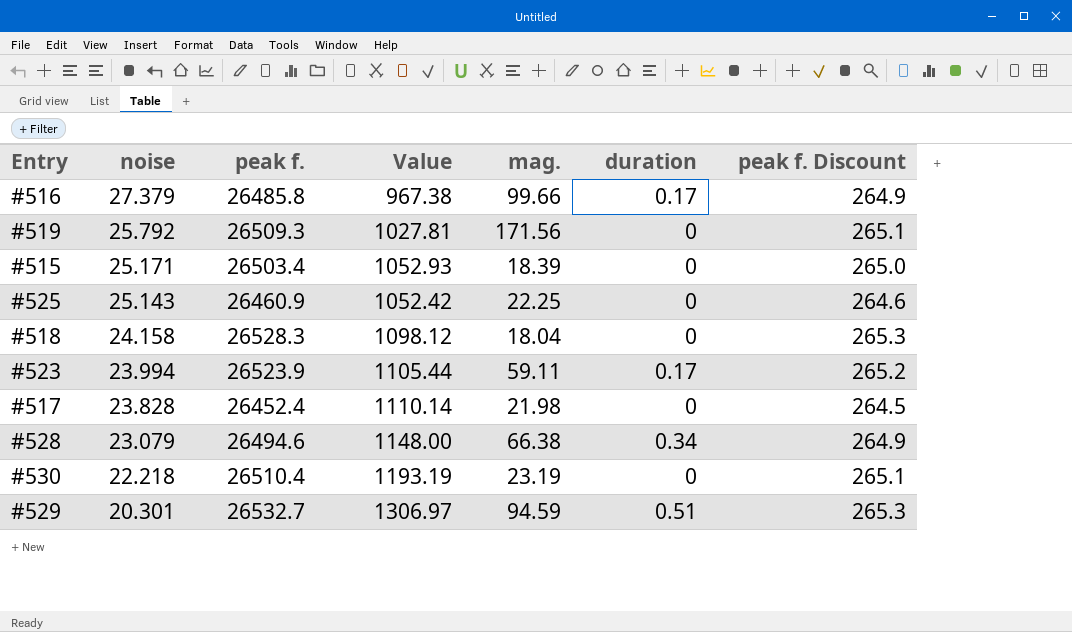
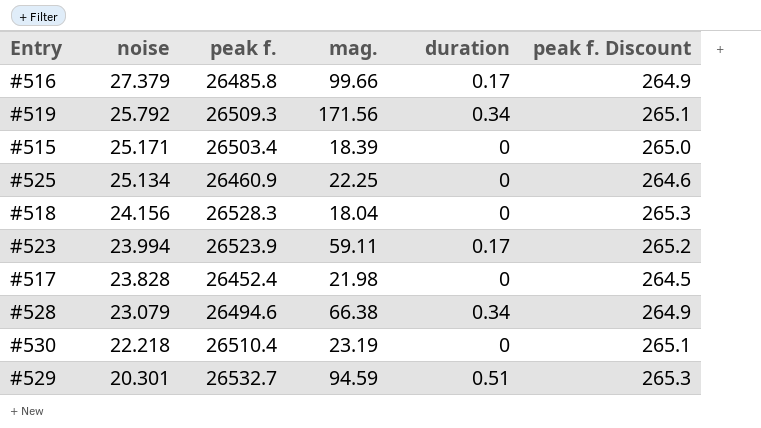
column Value | formula: [peak f.] / [noise] -> none
#519 | duration: 0 -> 0.34
#525 | noise: 25.143 -> 25.134
#518 | noise: 24.158 -> 24.156

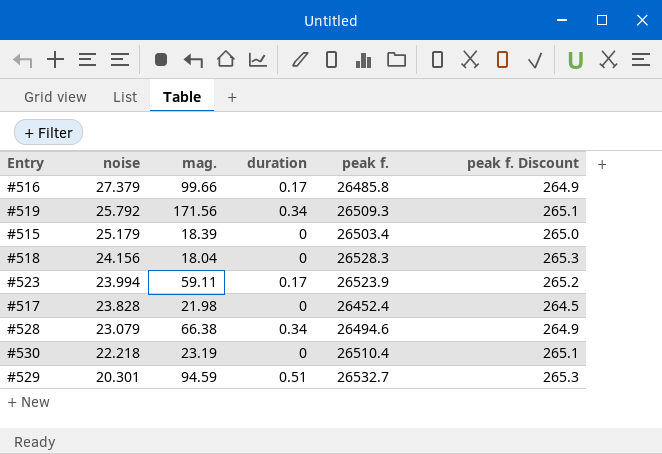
column peak f. | position: 3 -> 5
row #525: 25.134 | 26460.9 | 22.25 | 0 | 264.6 -> none
#515 | noise: 25.171 -> 25.179

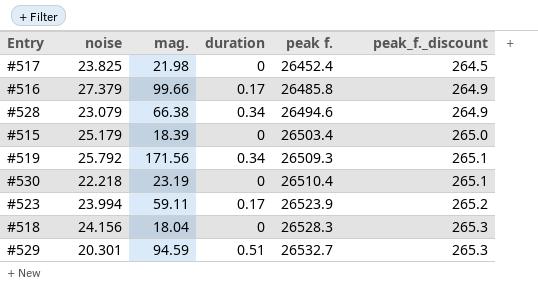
row order: noise descending -> peak f. ascending
column name: peak f. Discount -> peak_f._discount
#517 | noise: 23.828 -> 23.825

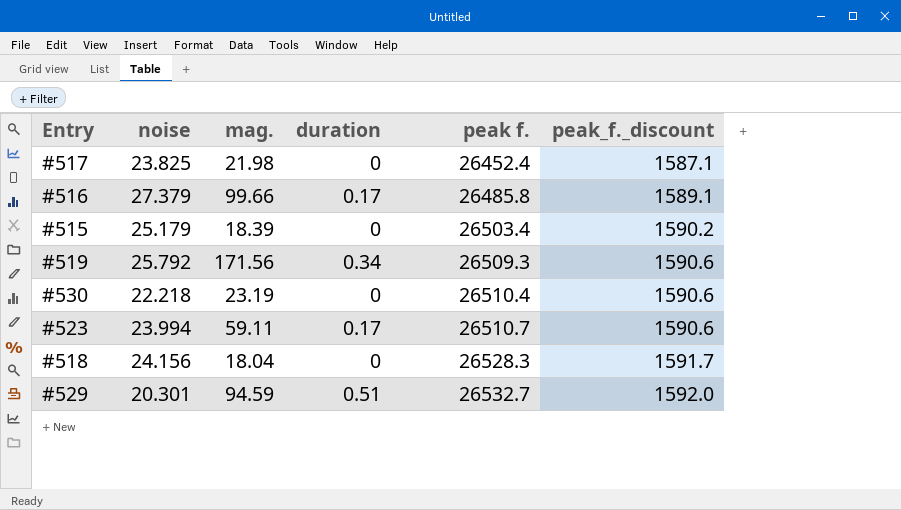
column peak_f._discount | formula: [peak f.] * 0.01 -> [peak f.] * 0.06
row #528: 23.079 | 66.38 | 0.34 | 26494.6 | 264.9 -> none
#523 | peak f.: 26523.9 -> 26510.7

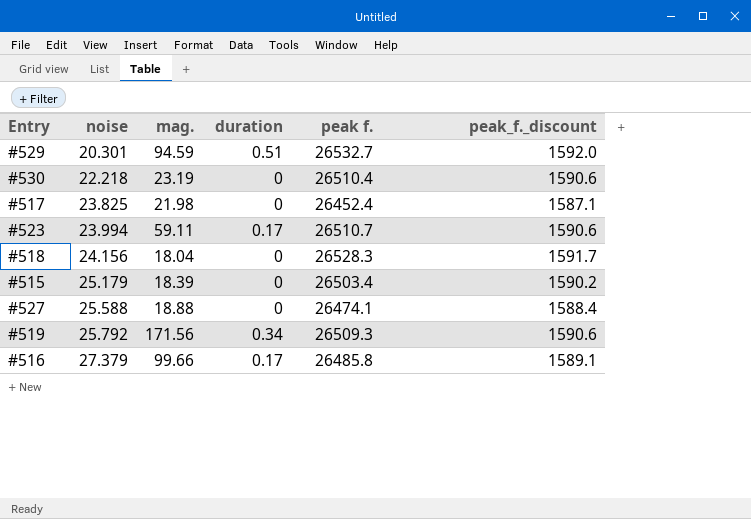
row order: peak f. ascending -> noise ascending
row #527: none -> 25.588 | 18.88 | 0 | 26474.1 | 1588.4

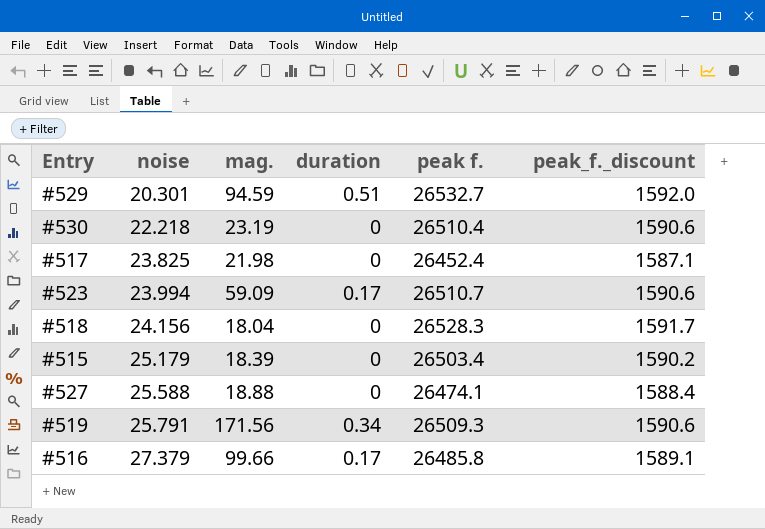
#523 | mag.: 59.11 -> 59.09
#519 | noise: 25.792 -> 25.791

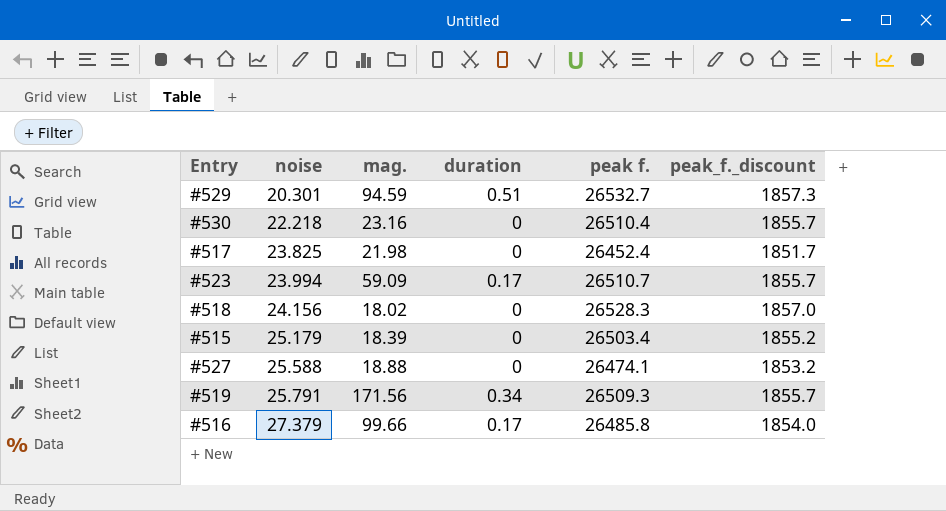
column peak_f._discount | formula: [peak f.] * 0.06 -> [peak f.] * 0.07
#530 | mag.: 23.19 -> 23.16
#518 | mag.: 18.04 -> 18.02

